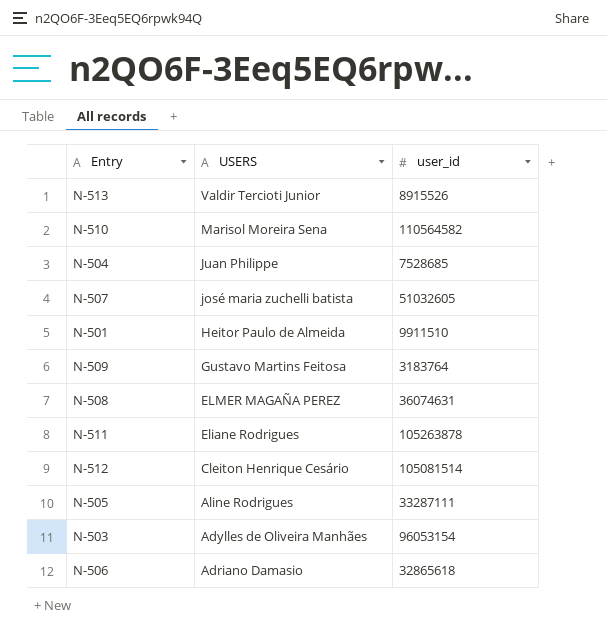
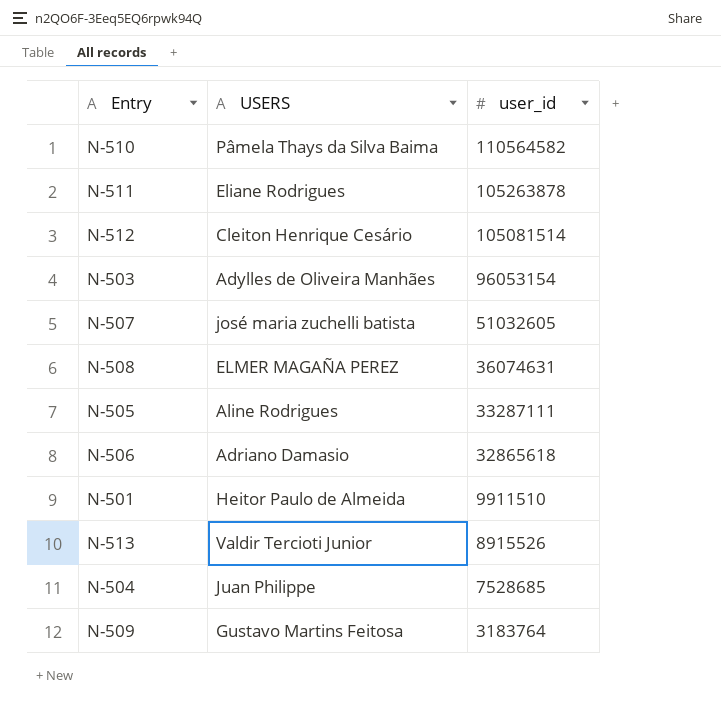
row order: USERS descending -> user_id descending
N-510 | USERS: Marisol Moreira Sena -> Pâmela Thays da Silva Baima

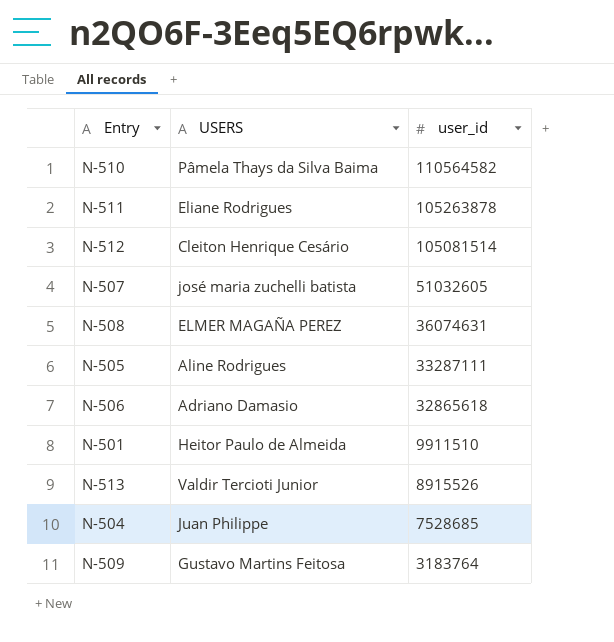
row N-503: Adylles de Oliveira Manhães | 96053154 -> none

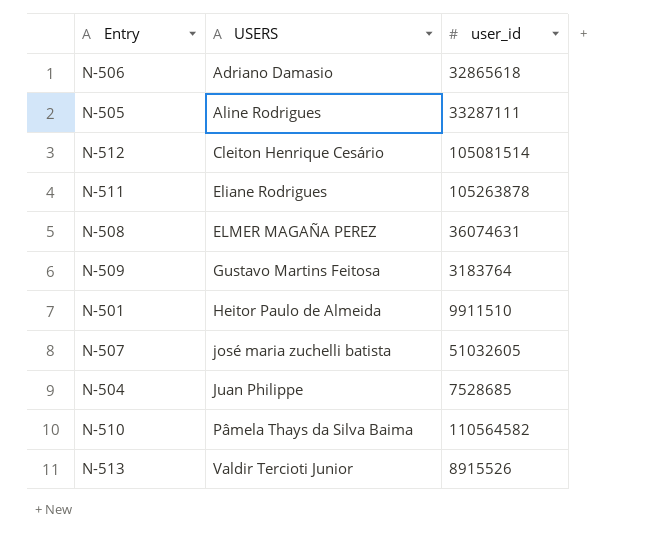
row order: user_id descending -> USERS ascending

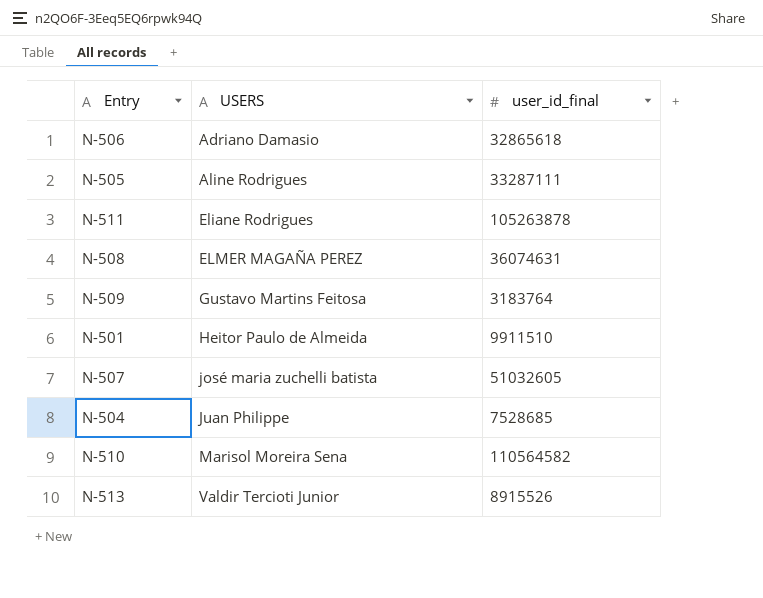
column name: user_id -> user_id_final
row N-512: Cleiton Henrique Cesário | 105081514 -> none
N-510 | USERS: Pâmela Thays da Silva Baima -> Marisol Moreira Sena

